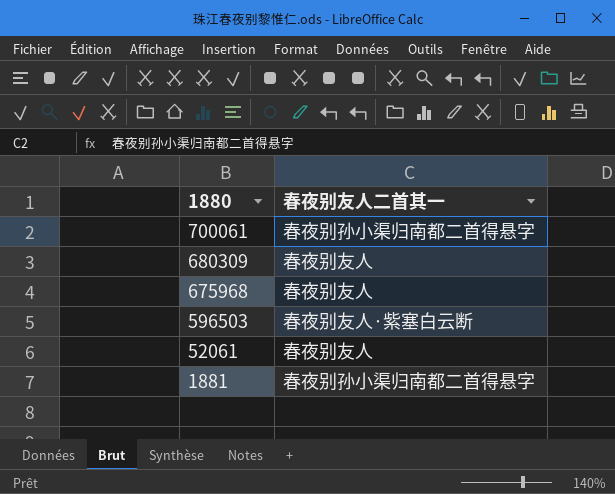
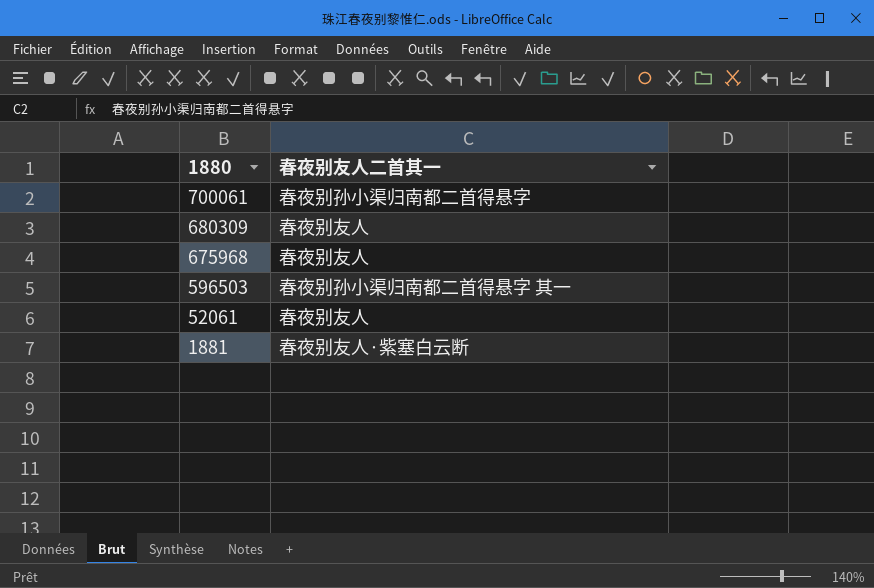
596503 | 春夜别友人二首其一: 春夜别友人·紫塞白云断 -> 春夜别孙小渠归南都二首得悬字 其一
1881 | 春夜别友人二首其一: 春夜别孙小渠归南都二首得悬字 -> 春夜别友人·紫塞白云断

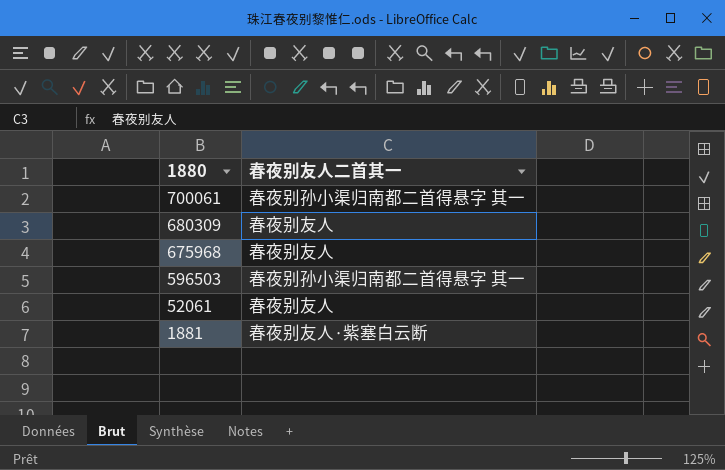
700061 | 春夜别友人二首其一: 春夜别孙小渠归南都二首得悬字 -> 春夜别孙小渠归南都二首得悬字 其一

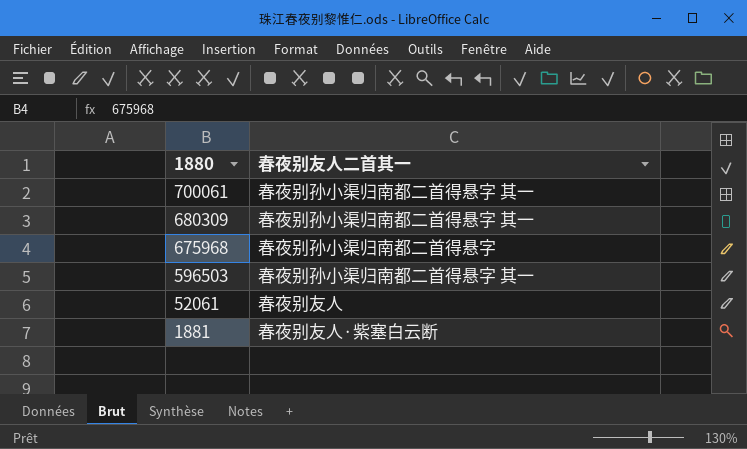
680309 | 春夜别友人二首其一: 春夜别友人 -> 春夜别孙小渠归南都二首得悬字 其一
675968 | 春夜别友人二首其一: 春夜别友人 -> 春夜别孙小渠归南都二首得悬字

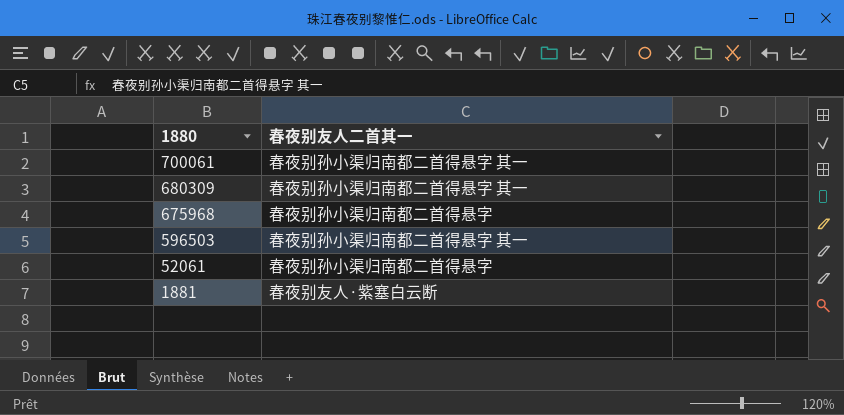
52061 | 春夜别友人二首其一: 春夜别友人 -> 春夜别孙小渠归南都二首得悬字

